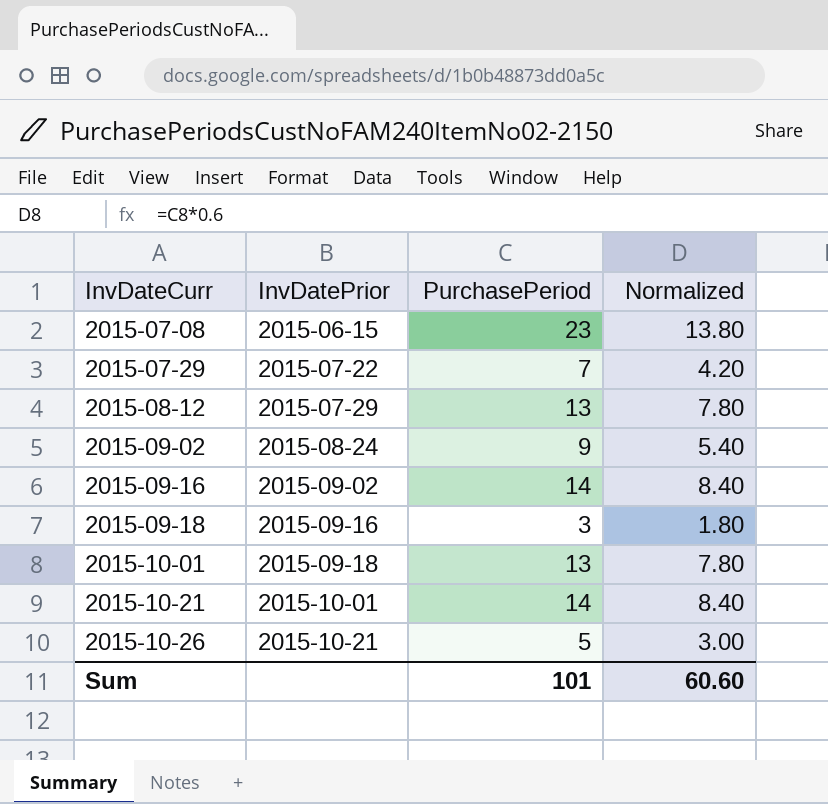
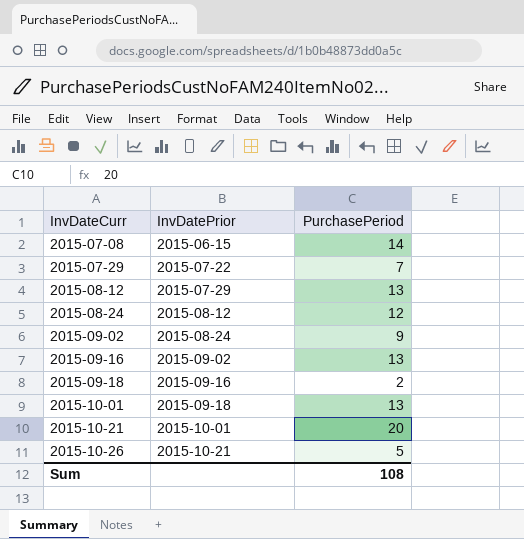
column Normalized | formula: [PurchasePeriod] * 0.6 -> none
2015-07-08 | PurchasePeriod: 23 -> 14
row 2015-08-24: none -> 2015-08-12 | 12
2015-09-16 | PurchasePeriod: 14 -> 13
2015-09-18 | PurchasePeriod: 3 -> 2
2015-10-21 | PurchasePeriod: 14 -> 20
Sum | PurchasePeriod: 101 -> 108

